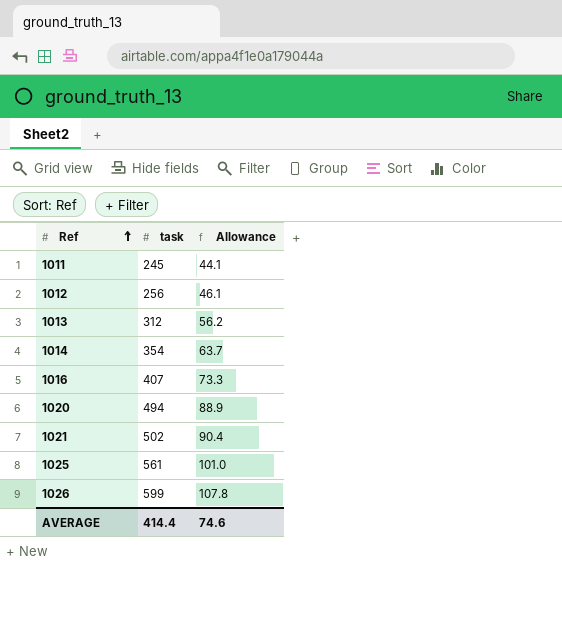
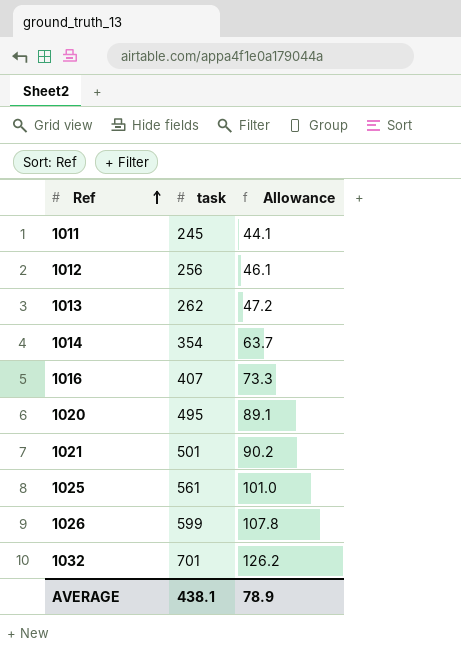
1013 | task: 312 -> 262
1013 | Allowance: 56.2 -> 47.2
1020 | task: 494 -> 495
1020 | Allowance: 88.9 -> 89.1
1021 | task: 502 -> 501
1021 | Allowance: 90.4 -> 90.2
row 1032: none -> 701 | 126.2
AVERAGE | task: 414.4 -> 438.1
AVERAGE | Allowance: 74.6 -> 78.9

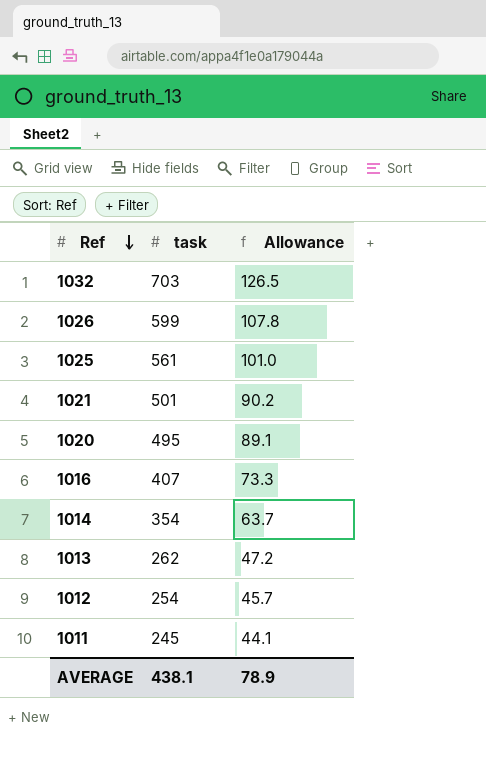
row order: Ref ascending -> Ref descending
1032 | task: 701 -> 703
1032 | Allowance: 126.2 -> 126.5
1012 | task: 256 -> 254
1012 | Allowance: 46.1 -> 45.7

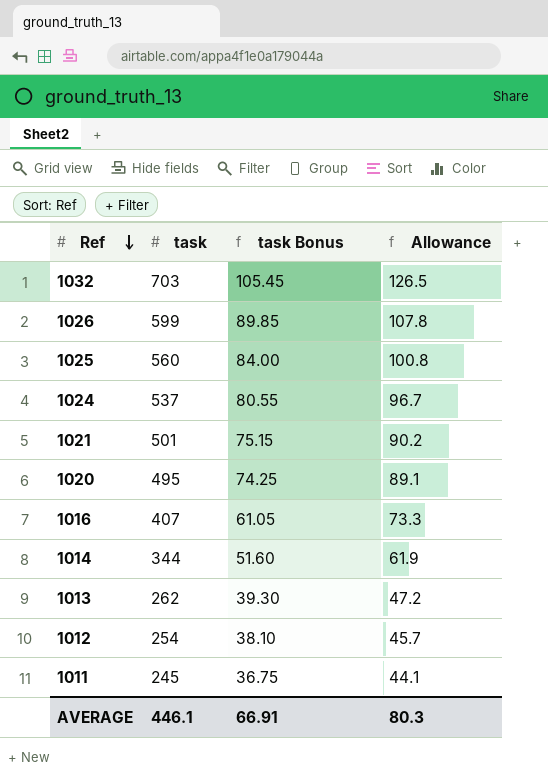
column task Bonus | formula: none -> [task] * 0.15
1025 | task: 561 -> 560
1025 | Allowance: 101.0 -> 100.8
row 1024: none -> 537 | 80.55 | 96.7
1014 | task: 354 -> 344
1014 | Allowance: 63.7 -> 61.9
AVERAGE | task: 438.1 -> 446.1
AVERAGE | Allowance: 78.9 -> 80.3

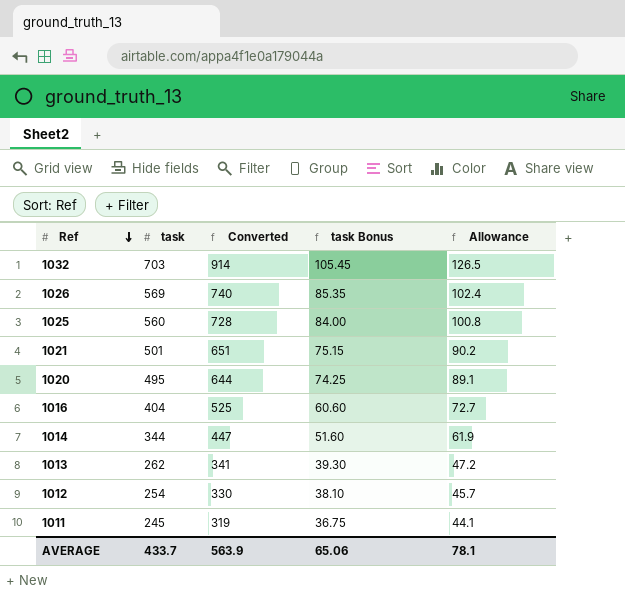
column Converted | formula: none -> [task] * 1.3
row 1024: 537 | 80.55 | 96.7 -> none
1026 | task: 599 -> 569
1026 | task Bonus: 89.85 -> 85.35
1026 | Allowance: 107.8 -> 102.4
1016 | task: 407 -> 404
1016 | task Bonus: 61.05 -> 60.60
1016 | Allowance: 73.3 -> 72.7
AVERAGE | task: 446.1 -> 433.7
AVERAGE | task Bonus: 66.91 -> 65.06
AVERAGE | Allowance: 80.3 -> 78.1

